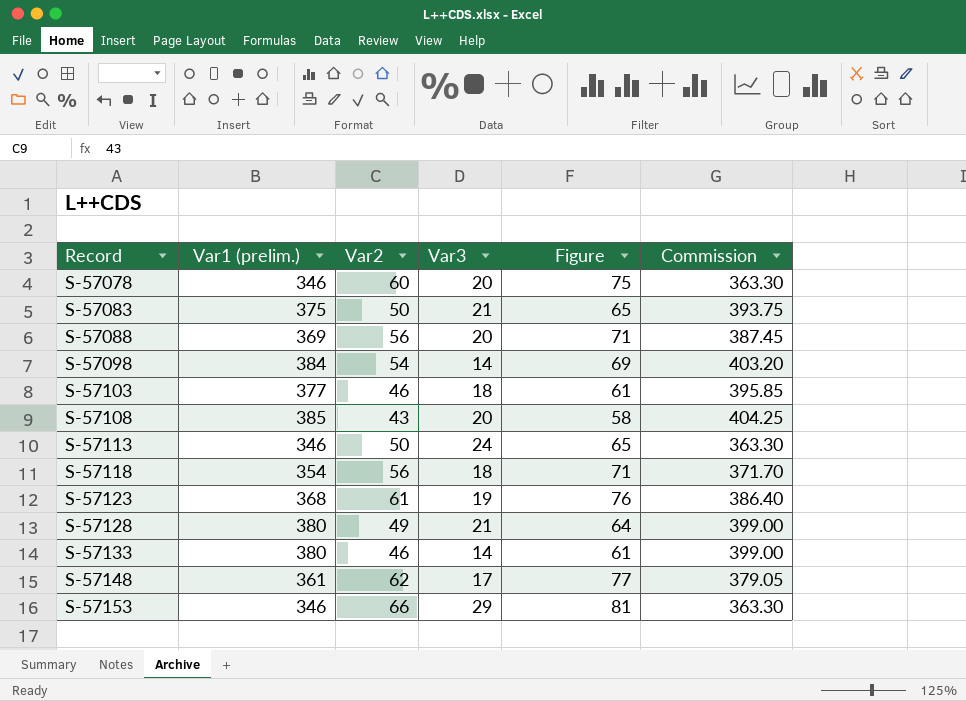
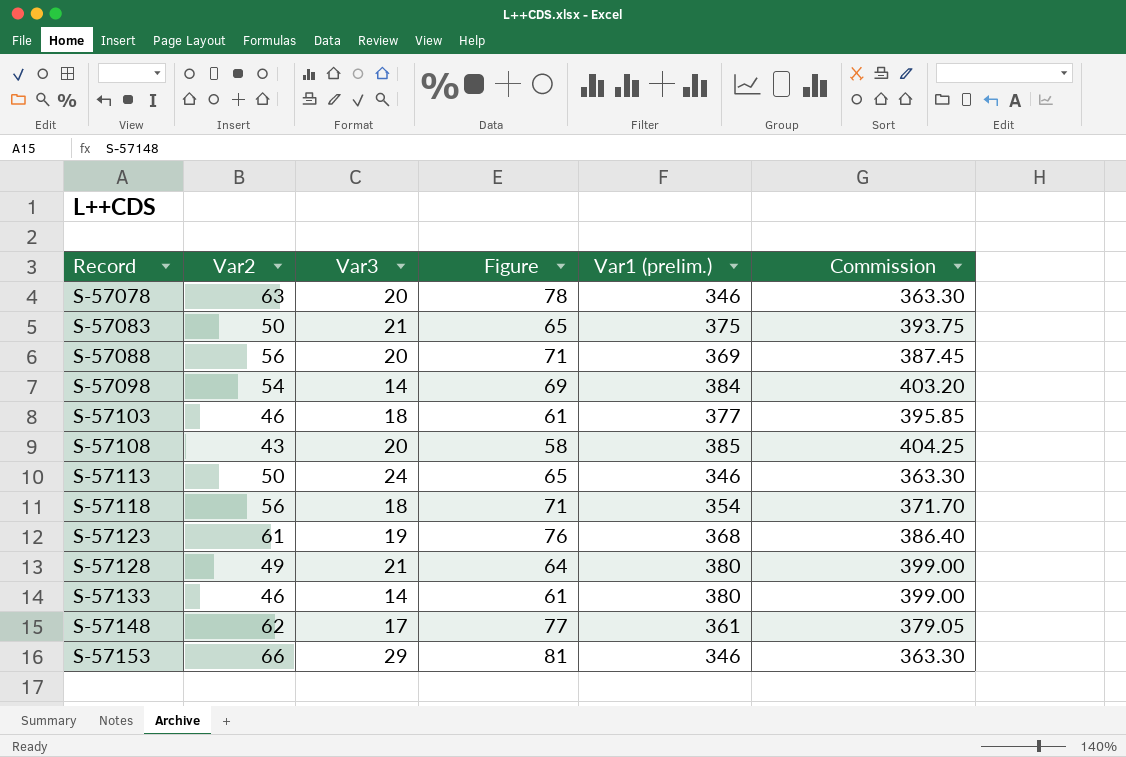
column Var1 (prelim.) | position: 2 -> 5
S-57078 | Var2: 60 -> 63
S-57078 | Figure: 75 -> 78

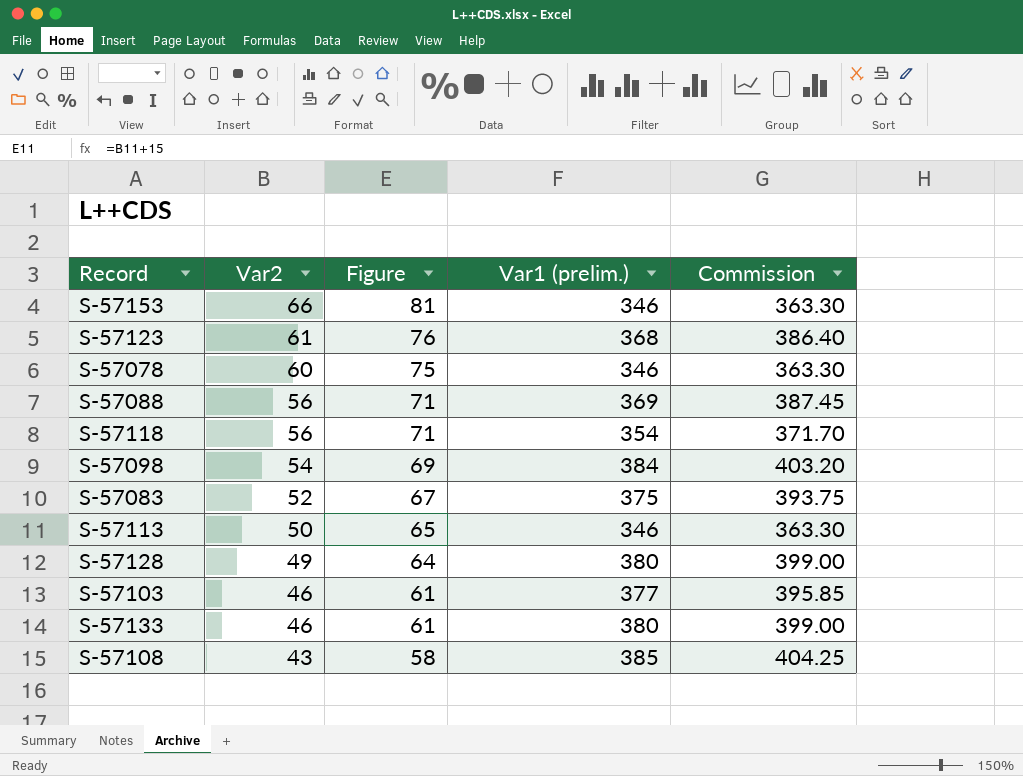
row order: Record ascending -> Var2 descending
column Var3 | position: 3 -> none
row S-57148: 62 | 17 | 77 | 361 | 379.05 -> none
S-57078 | Var2: 63 -> 60
S-57078 | Figure: 78 -> 75
S-57083 | Var2: 50 -> 52
S-57083 | Figure: 65 -> 67

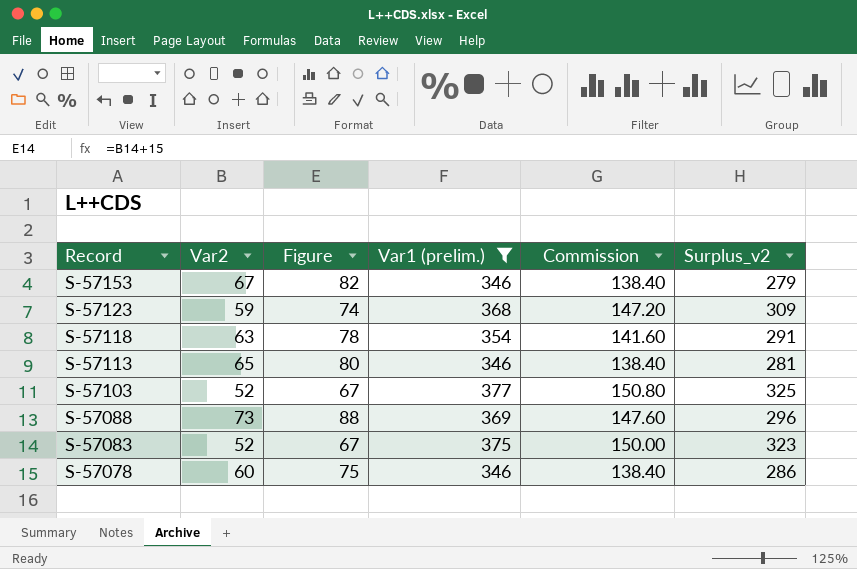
filter: none -> Var1 (prelim.) <= 377
row order: Var2 descending -> Record descending
column Commission | formula: [Var1 (prelim.)] * 1.05 -> [Var1 (prelim.)] * 0.4
column Surplus_v2 | formula: none -> [Var1 (prelim.)] - [Var2]
S-57153 | Var2: 66 -> 67
S-57153 | Figure: 81 -> 82
S-57123 | Var2: 61 -> 59
S-57123 | Figure: 76 -> 74
S-57118 | Var2: 56 -> 63
S-57118 | Figure: 71 -> 78
S-57113 | Var2: 50 -> 65
S-57113 | Figure: 65 -> 80
S-57103 | Var2: 46 -> 52
S-57103 | Figure: 61 -> 67
S-57088 | Var2: 56 -> 73
S-57088 | Figure: 71 -> 88

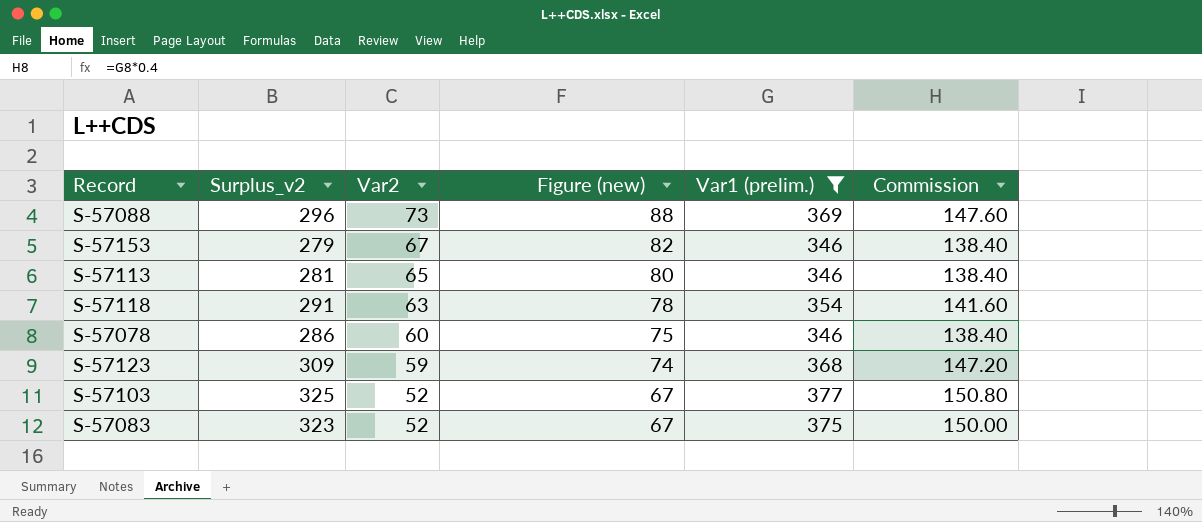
row order: Record descending -> Var2 descending
column Surplus_v2 | position: 6 -> 2
column name: Figure -> Figure (new)

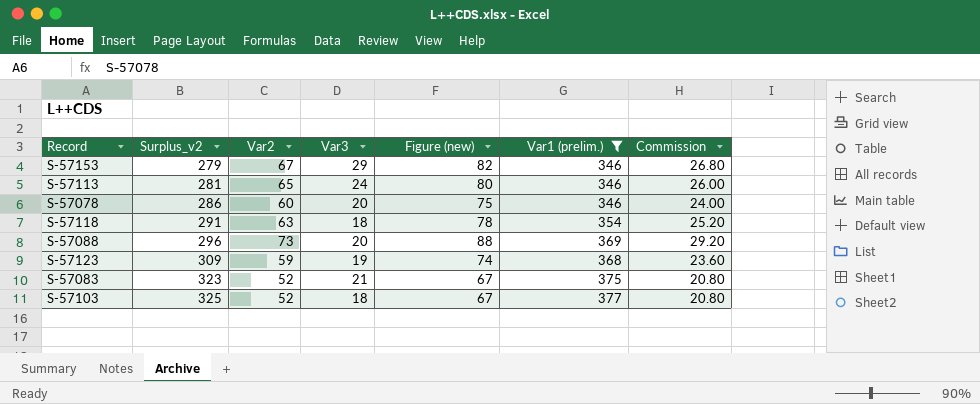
row order: Var2 descending -> Surplus_v2 ascending
column Var3 | position: none -> 4
column Commission | formula: [Var1 (prelim.)] * 0.4 -> [Var2] * 0.4

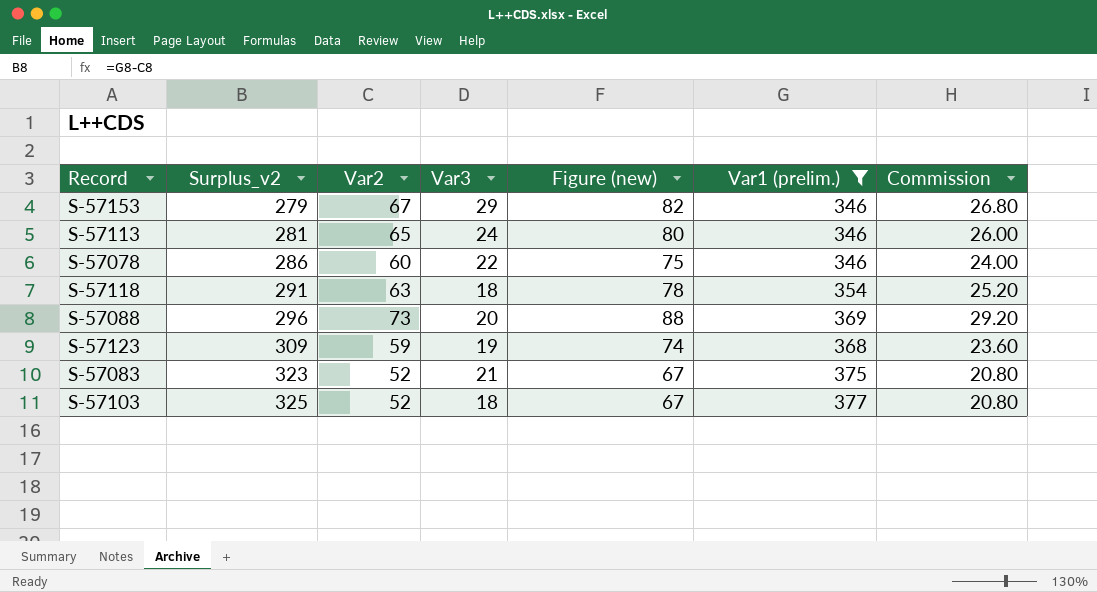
S-57078 | Var3: 20 -> 22

